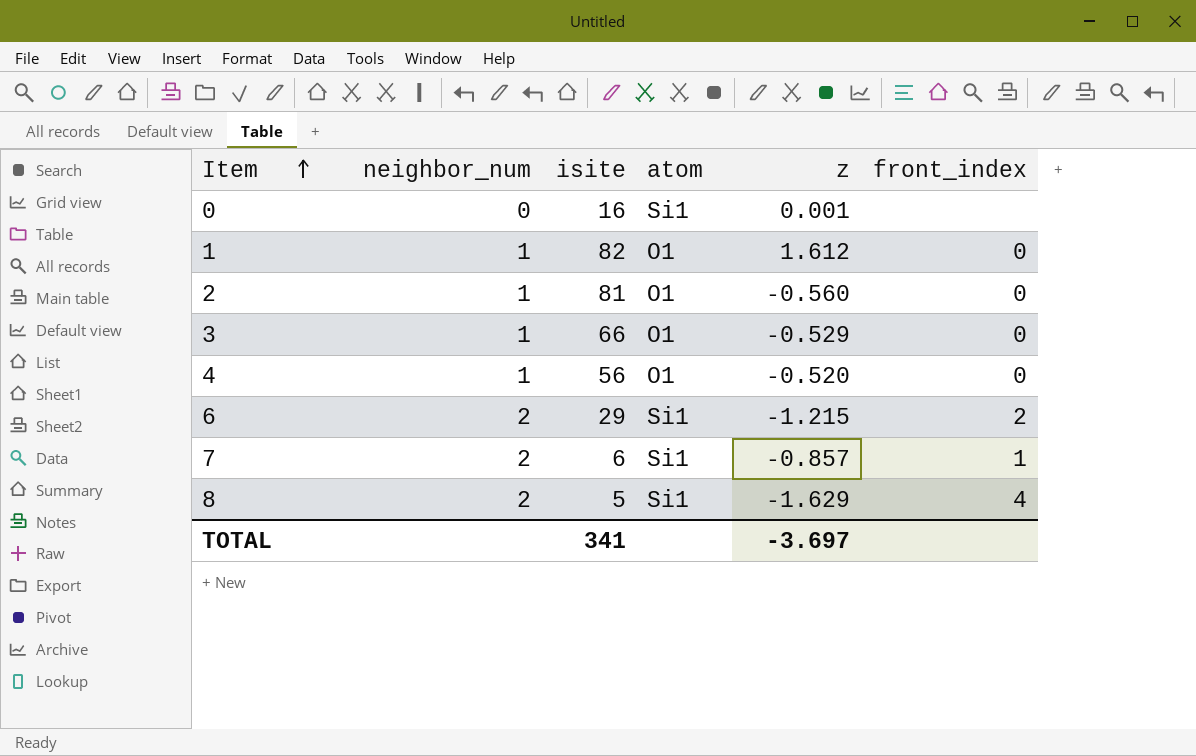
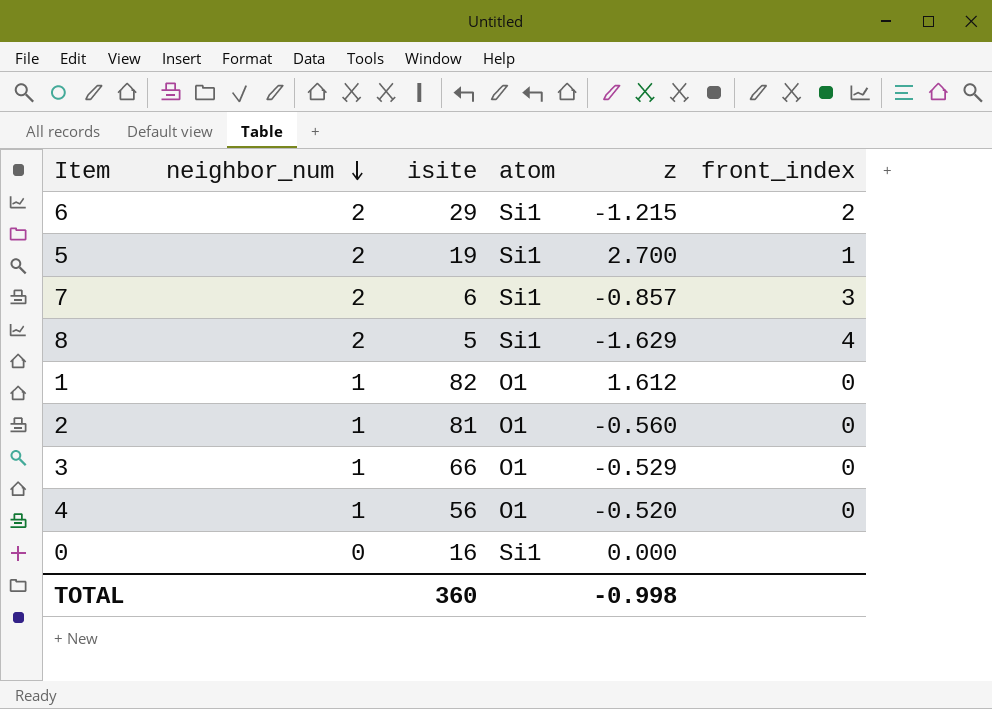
row order: Item ascending -> neighbor_num descending
row 5: none -> 2 | 19 | Si1 | 2.700 | 1
7 | front_index: 1 -> 3
0 | z: 0.001 -> 0.000
TOTAL | isite: 341 -> 360
TOTAL | z: -3.697 -> -0.998

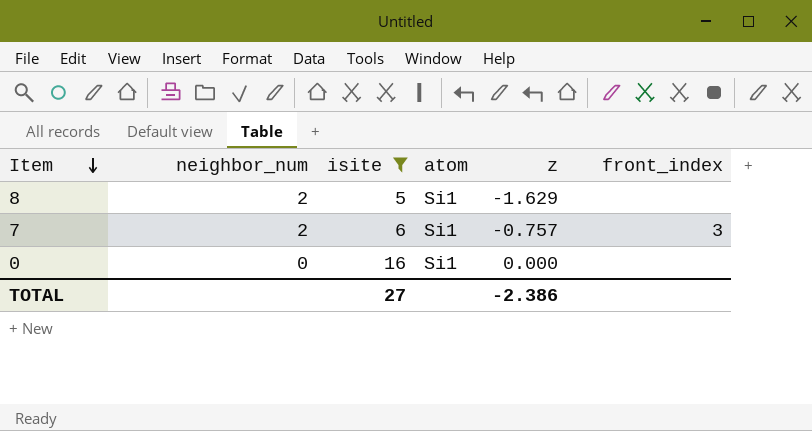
filter: none -> isite <= 16
row order: neighbor_num descending -> Item descending
8 | front_index: 4 -> none
7 | z: -0.857 -> -0.757
TOTAL | isite: 360 -> 27
TOTAL | z: -0.998 -> -2.386

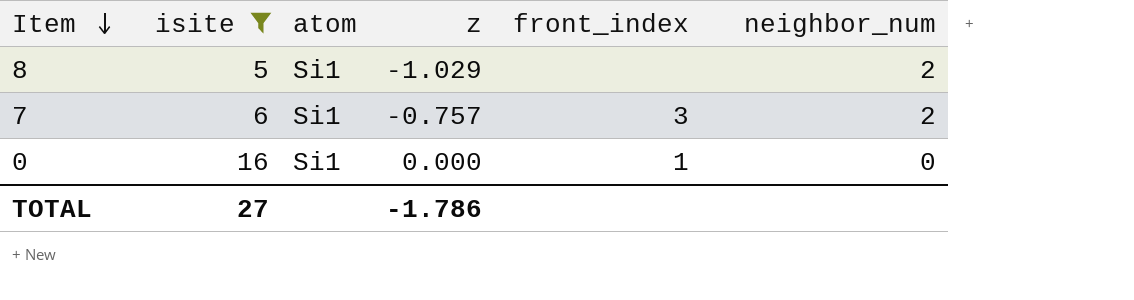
column neighbor_num | position: 2 -> 6
8 | z: -1.629 -> -1.029
0 | front_index: none -> 1
TOTAL | z: -2.386 -> -1.786

